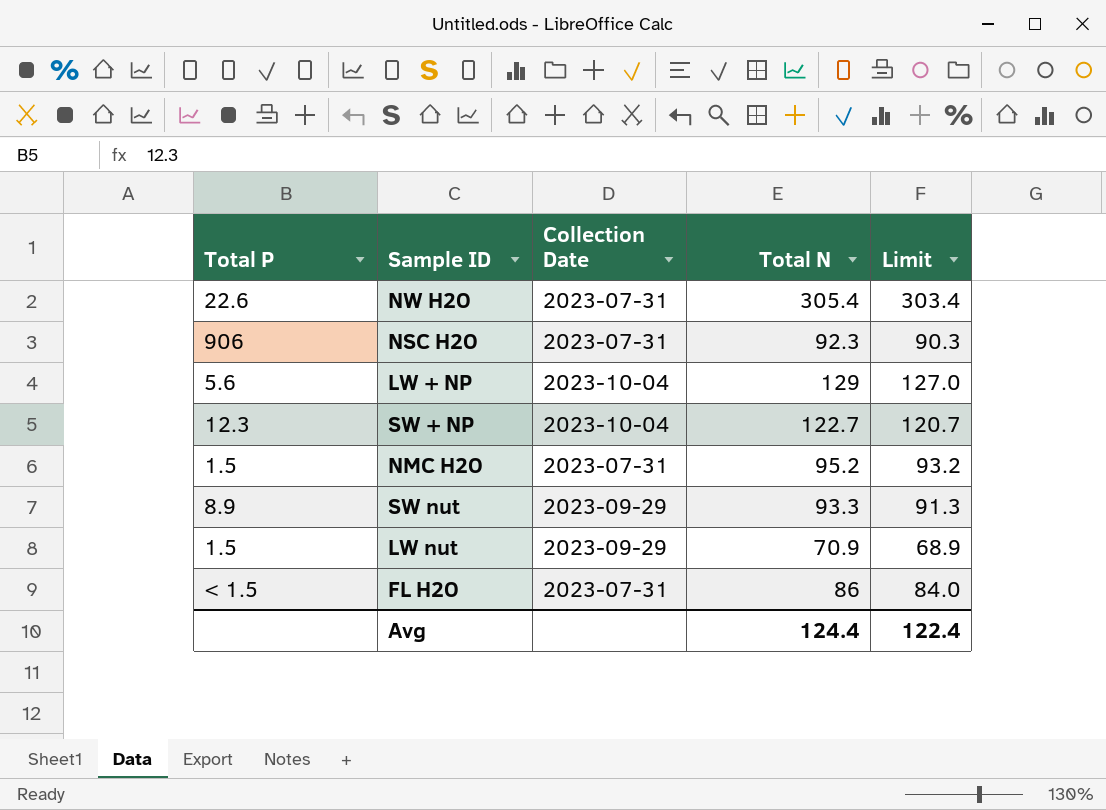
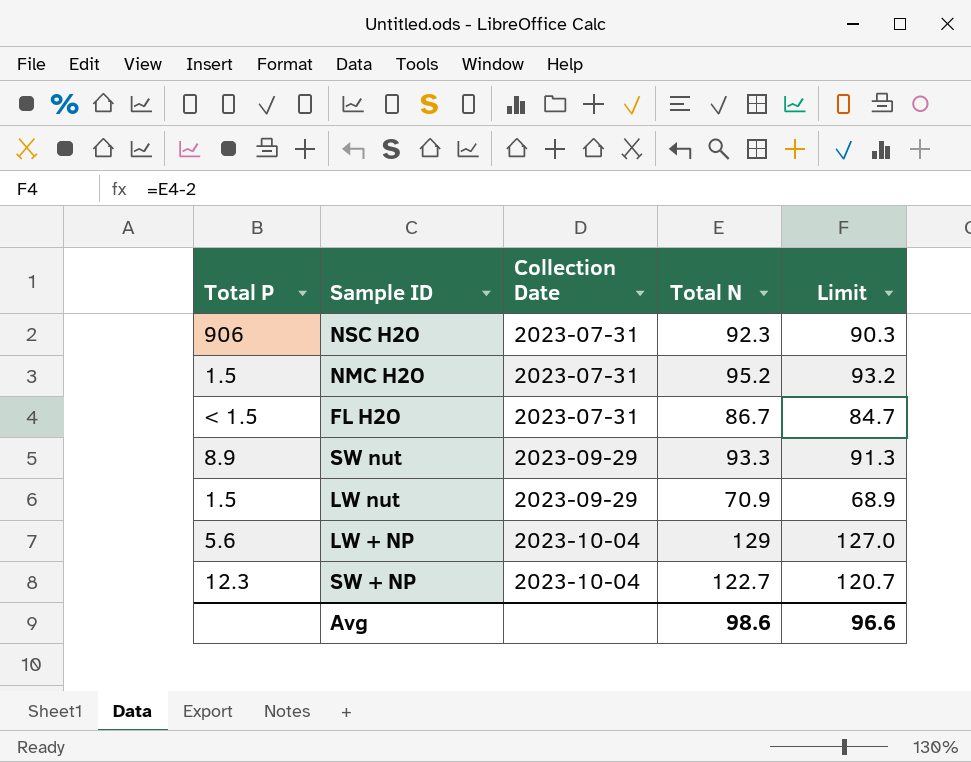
row order: none -> Collection Date ascending
row NW H2O: 22.6 | 2023-07-31 | 305.4 | 303.4 -> none
FL H2O | Total N: 86 -> 86.7
FL H2O | Limit: 84.0 -> 84.7
Avg | Total N: 124.4 -> 98.6
Avg | Limit: 122.4 -> 96.6

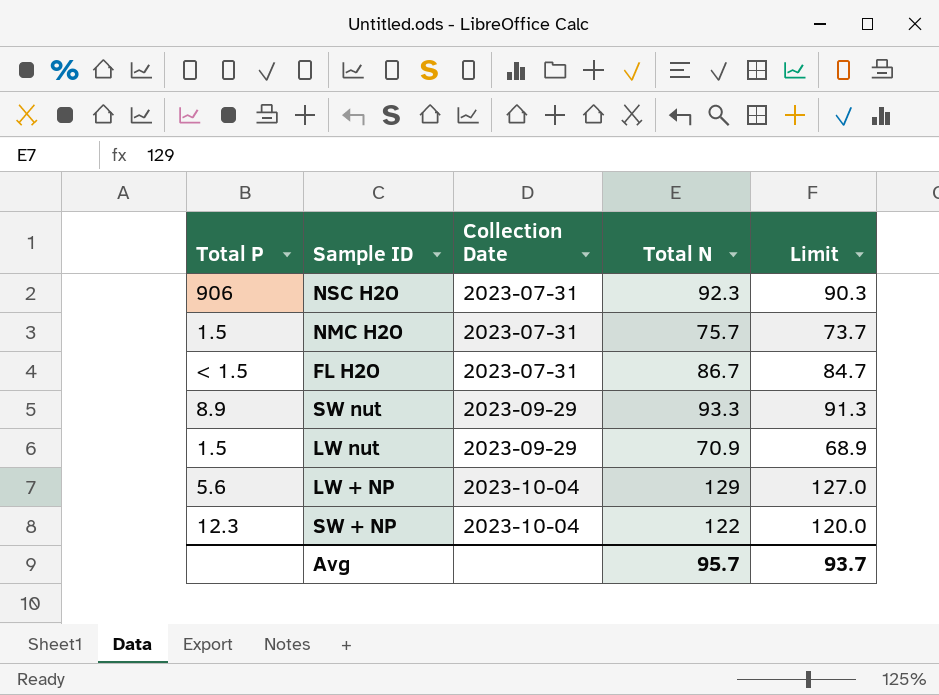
NMC H2O | Total N: 95.2 -> 75.7
NMC H2O | Limit: 93.2 -> 73.7
SW + NP | Total N: 122.7 -> 122
SW + NP | Limit: 120.7 -> 120.0
Avg | Total N: 98.6 -> 95.7
Avg | Limit: 96.6 -> 93.7

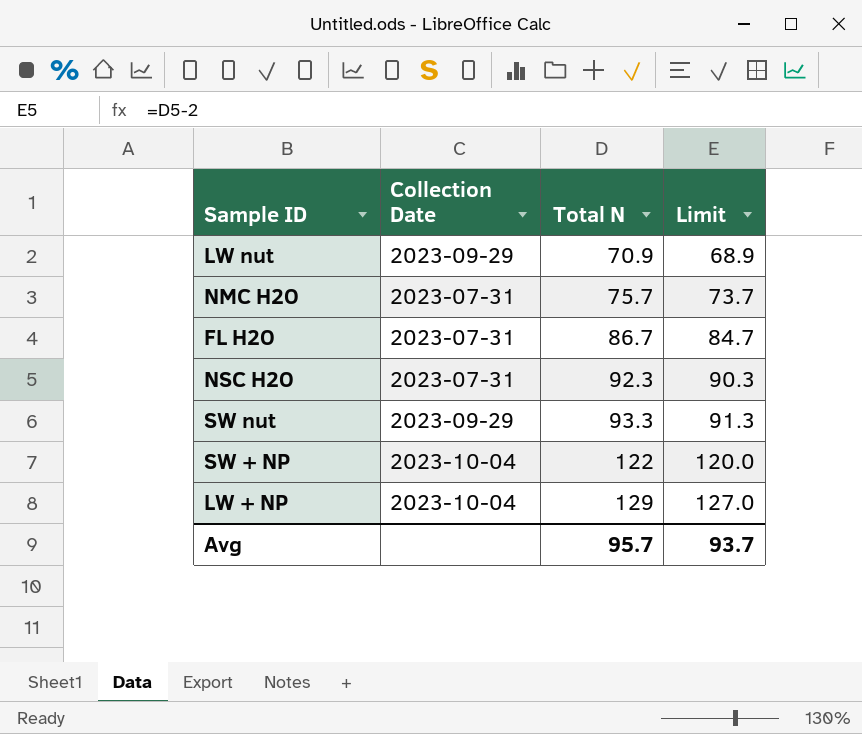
row order: Collection Date ascending -> Total N ascending
column Total P | position: 1 -> none

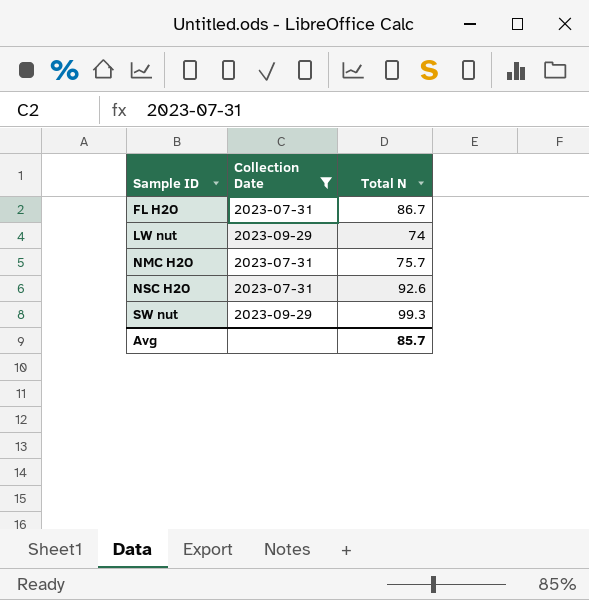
filter: none -> Collection Date != 2023-10-04
row order: Total N ascending -> Sample ID ascending
column Limit | formula: [Total N] - 2 -> none
LW nut | Total N: 70.9 -> 74
NSC H2O | Total N: 92.3 -> 92.6
SW nut | Total N: 93.3 -> 99.3
Avg | Total N: 95.7 -> 85.7

